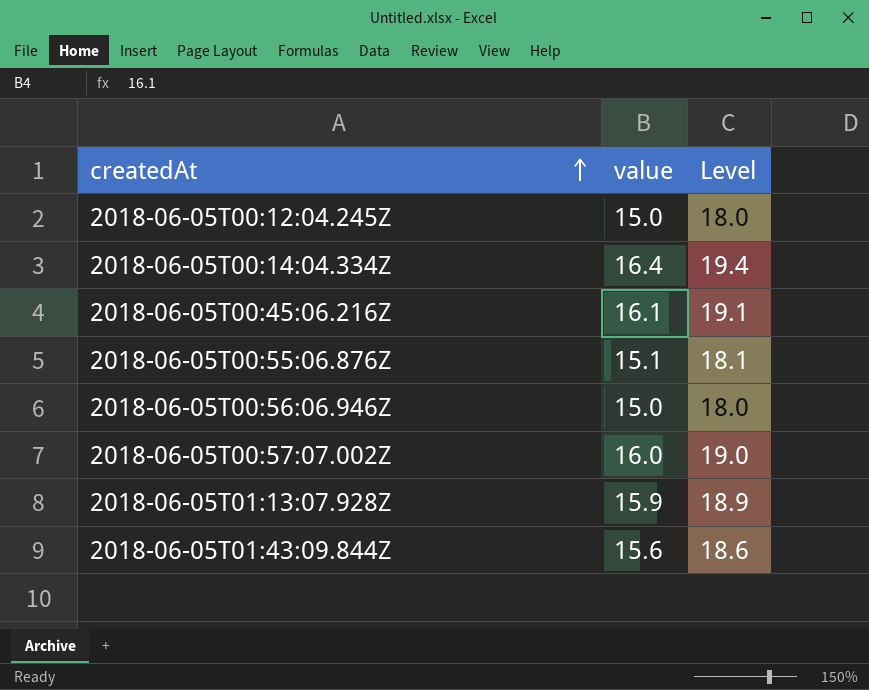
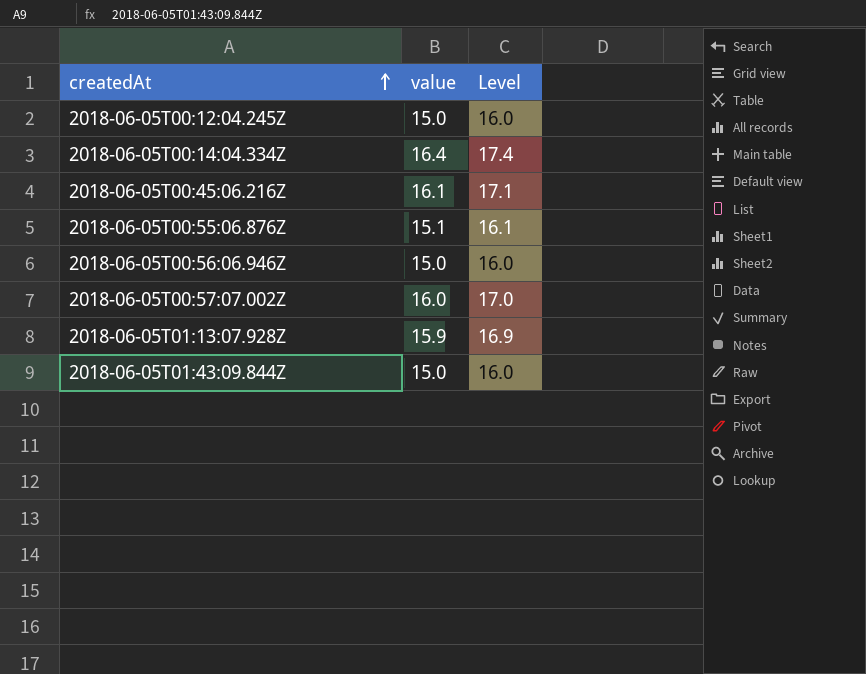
column Level | formula: [value] + 3 -> [value] + 1
2018-06-05T01:43:09.844Z | value: 15.6 -> 15.0

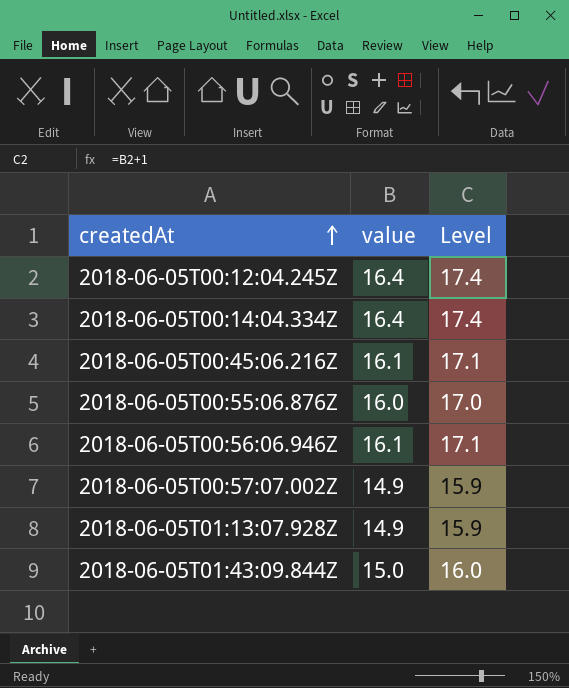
2018-06-05T00:12:04.245Z | value: 15.0 -> 16.4
2018-06-05T00:12:04.245Z | Level: 16.0 -> 17.4
2018-06-05T00:55:06.876Z | value: 15.1 -> 16.0
2018-06-05T00:55:06.876Z | Level: 16.1 -> 17.0
2018-06-05T00:56:06.946Z | value: 15.0 -> 16.1
2018-06-05T00:56:06.946Z | Level: 16.0 -> 17.1
2018-06-05T00:57:07.002Z | value: 16.0 -> 14.9
2018-06-05T00:57:07.002Z | Level: 17.0 -> 15.9
2018-06-05T01:13:07.928Z | value: 15.9 -> 14.9
2018-06-05T01:13:07.928Z | Level: 16.9 -> 15.9

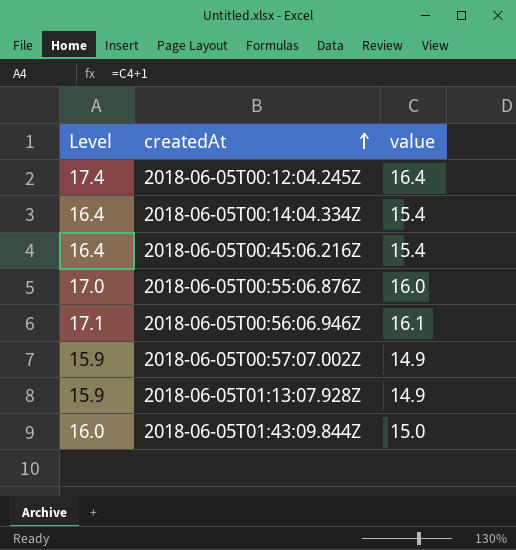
column Level | position: 3 -> 1
2018-06-05T00:14:04.334Z | Level: 17.4 -> 16.4
2018-06-05T00:14:04.334Z | value: 16.4 -> 15.4
2018-06-05T00:45:06.216Z | Level: 17.1 -> 16.4
2018-06-05T00:45:06.216Z | value: 16.1 -> 15.4

